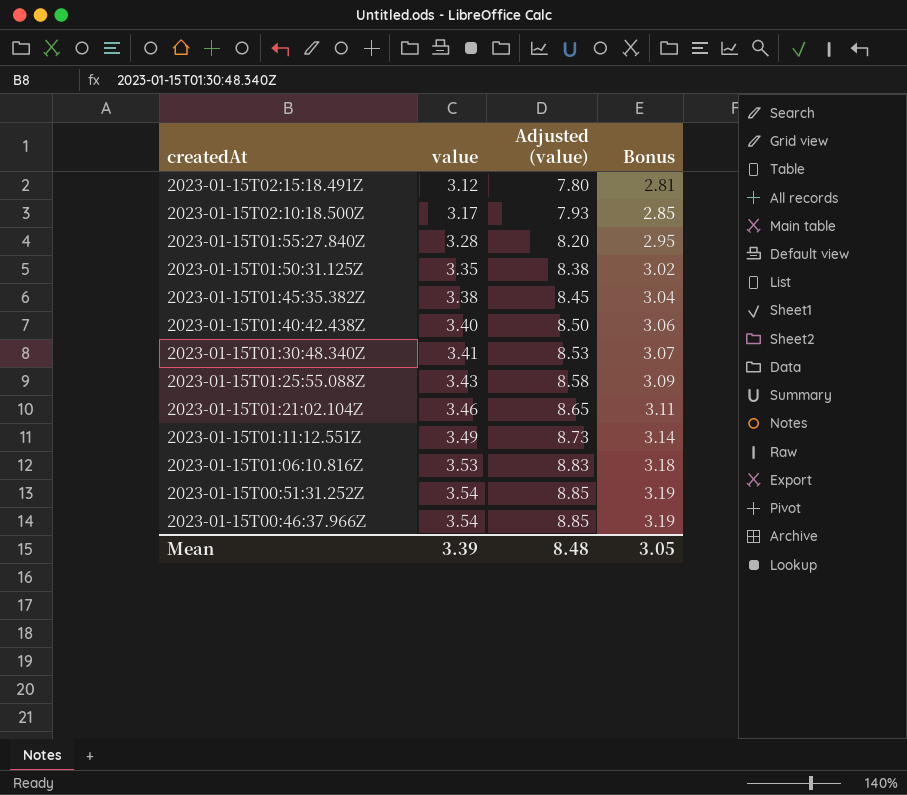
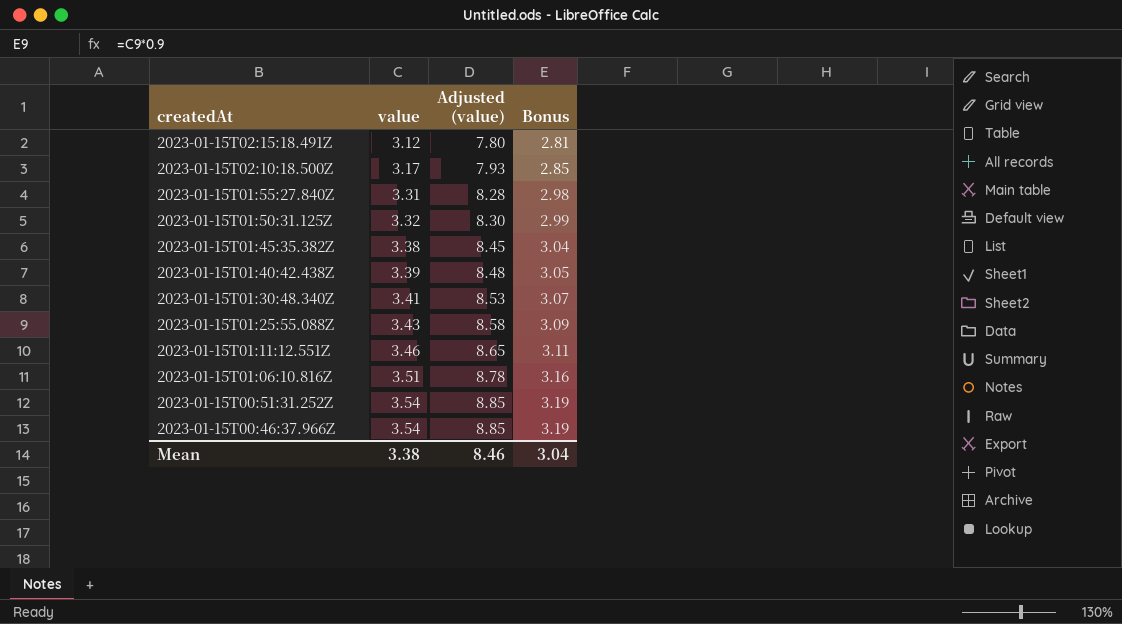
row 2023-01-15T01:21:02.104Z: 3.46 | 8.65 | 3.11 -> none
2023-01-15T01:55:27.840Z | value: 3.28 -> 3.31
2023-01-15T01:55:27.840Z | Adjusted (value): 8.20 -> 8.28
2023-01-15T01:55:27.840Z | Bonus: 2.95 -> 2.98
2023-01-15T01:50:31.125Z | value: 3.35 -> 3.32
2023-01-15T01:50:31.125Z | Adjusted (value): 8.38 -> 8.30
2023-01-15T01:50:31.125Z | Bonus: 3.02 -> 2.99
2023-01-15T01:40:42.438Z | value: 3.40 -> 3.39
2023-01-15T01:40:42.438Z | Adjusted (value): 8.50 -> 8.48
2023-01-15T01:40:42.438Z | Bonus: 3.06 -> 3.05
2023-01-15T01:11:12.551Z | value: 3.49 -> 3.46
2023-01-15T01:11:12.551Z | Adjusted (value): 8.73 -> 8.65
2023-01-15T01:11:12.551Z | Bonus: 3.14 -> 3.11
2023-01-15T01:06:10.816Z | value: 3.53 -> 3.51
2023-01-15T01:06:10.816Z | Adjusted (value): 8.83 -> 8.78
2023-01-15T01:06:10.816Z | Bonus: 3.18 -> 3.16
Mean | value: 3.39 -> 3.38
Mean | Adjusted (value): 8.48 -> 8.46
Mean | Bonus: 3.05 -> 3.04

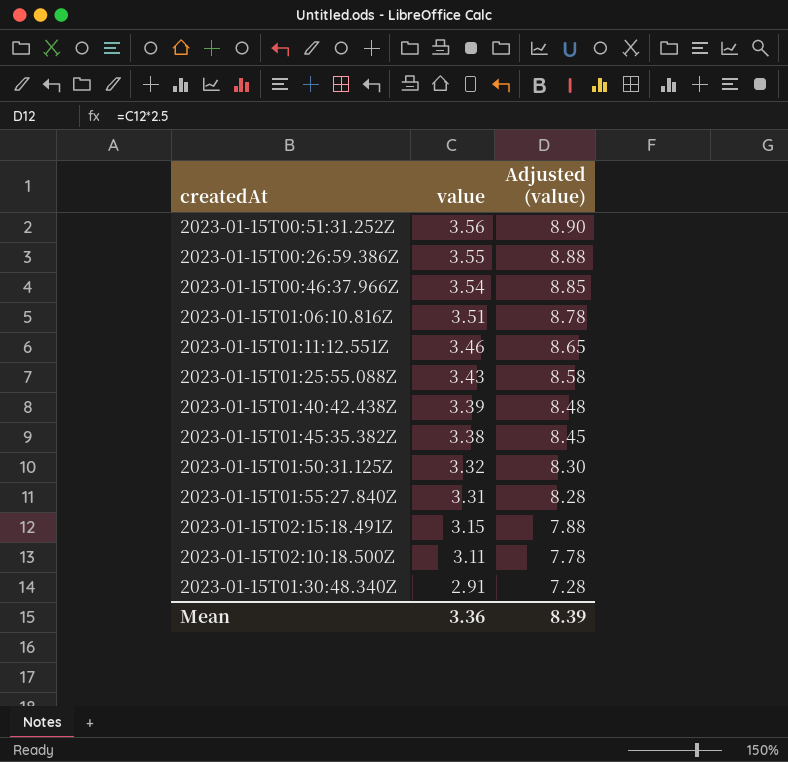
row order: createdAt descending -> value descending
column Bonus | formula: [value] * 0.9 -> none
2023-01-15T00:51:31.252Z | value: 3.54 -> 3.56
2023-01-15T00:51:31.252Z | Adjusted (value): 8.85 -> 8.90
row 2023-01-15T00:26:59.386Z: none -> 3.55 | 8.88
2023-01-15T02:15:18.491Z | value: 3.12 -> 3.15
2023-01-15T02:15:18.491Z | Adjusted (value): 7.80 -> 7.88
2023-01-15T02:10:18.500Z | value: 3.17 -> 3.11
2023-01-15T02:10:18.500Z | Adjusted (value): 7.93 -> 7.78
2023-01-15T01:30:48.340Z | value: 3.41 -> 2.91
2023-01-15T01:30:48.340Z | Adjusted (value): 8.53 -> 7.28
Mean | value: 3.38 -> 3.36
Mean | Adjusted (value): 8.46 -> 8.39

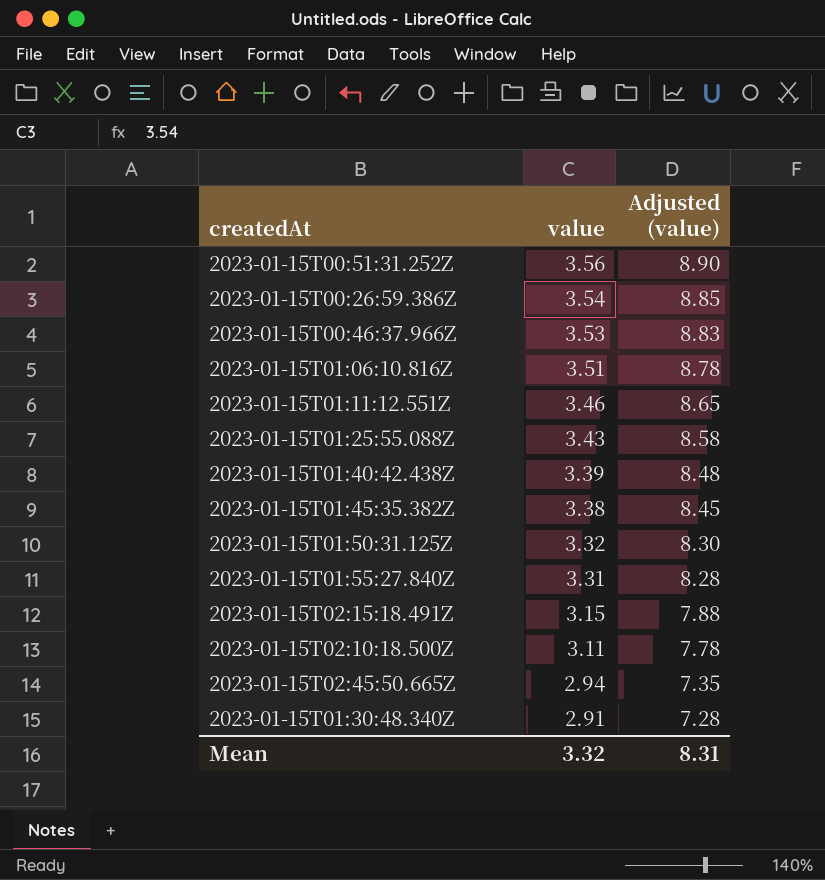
2023-01-15T00:26:59.386Z | value: 3.55 -> 3.54
2023-01-15T00:26:59.386Z | Adjusted (value): 8.88 -> 8.85
2023-01-15T00:46:37.966Z | value: 3.54 -> 3.53
2023-01-15T00:46:37.966Z | Adjusted (value): 8.85 -> 8.83
row 2023-01-15T02:45:50.665Z: none -> 2.94 | 7.35
Mean | value: 3.36 -> 3.32
Mean | Adjusted (value): 8.39 -> 8.31

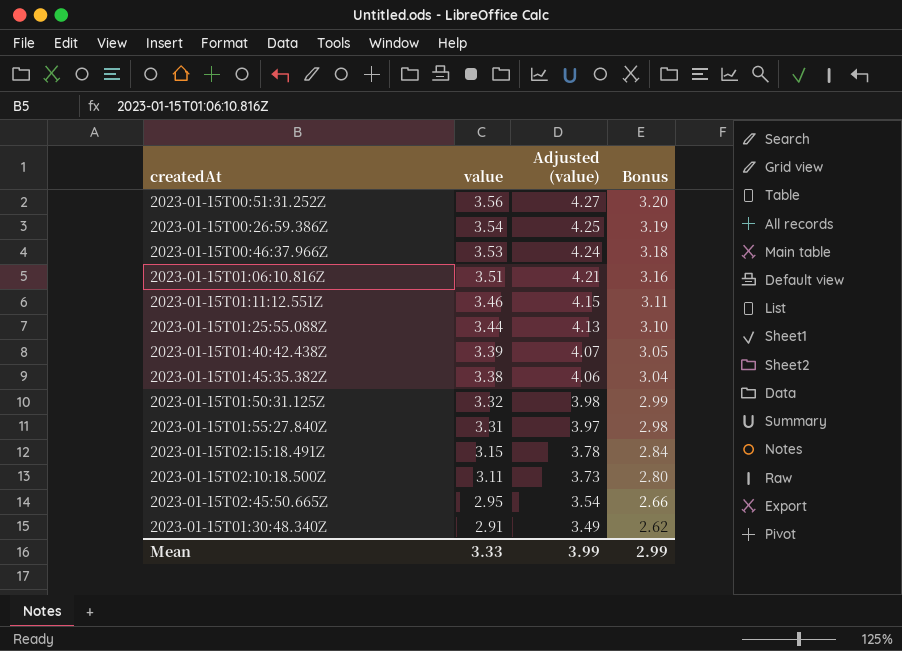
column Adjusted (value) | formula: [value] * 2.5 -> [value] * 1.2
column Bonus | formula: none -> [value] * 0.9
2023-01-15T01:25:55.088Z | value: 3.43 -> 3.44
2023-01-15T02:45:50.665Z | value: 2.94 -> 2.95
Mean | value: 3.32 -> 3.33
Mean | Adjusted (value): 8.31 -> 3.99

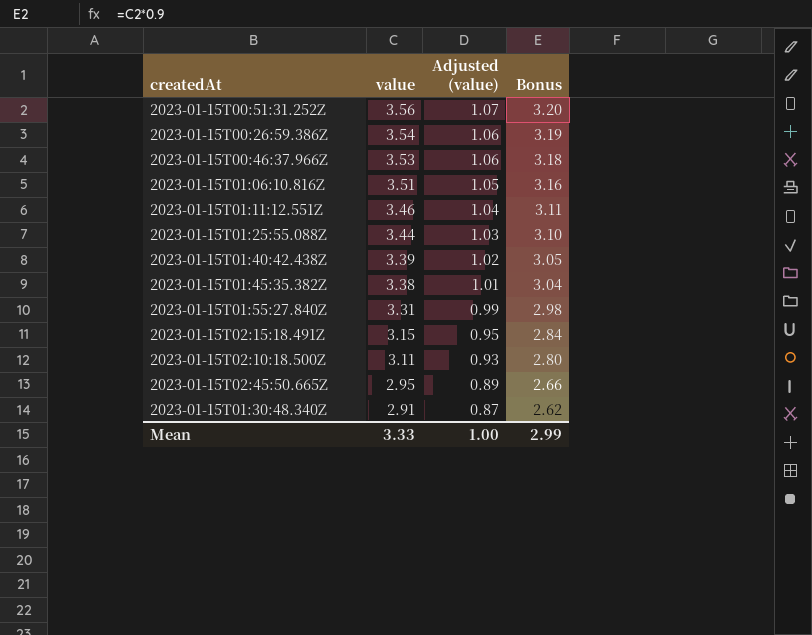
column Adjusted (value) | formula: [value] * 1.2 -> [value] * 0.3
row 2023-01-15T01:50:31.125Z: 3.32 | 3.98 | 2.99 -> none
Mean | Adjusted (value): 3.99 -> 1.00

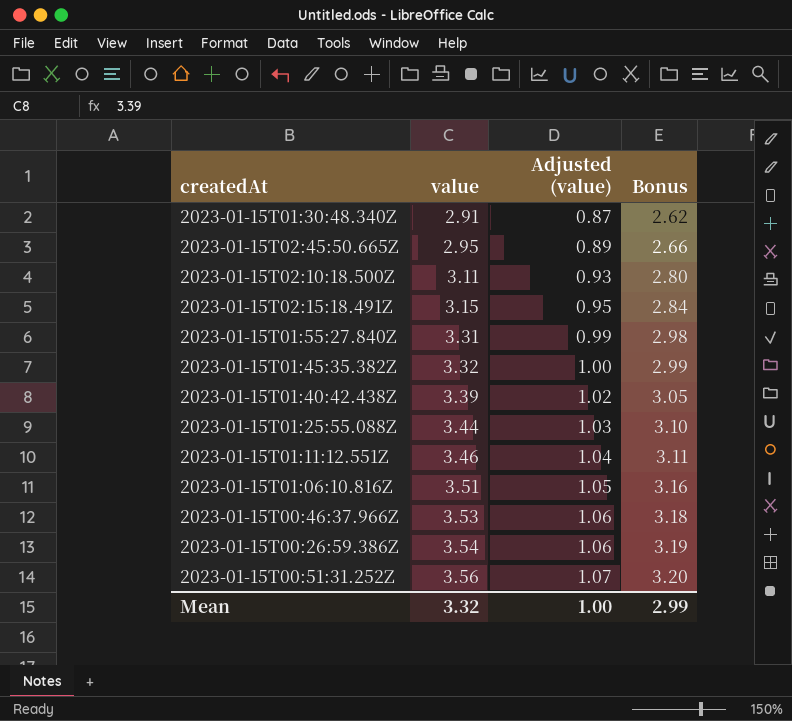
row order: value descending -> value ascending
2023-01-15T01:45:35.382Z | value: 3.38 -> 3.32
2023-01-15T01:45:35.382Z | Adjusted (value): 1.01 -> 1.00
2023-01-15T01:45:35.382Z | Bonus: 3.04 -> 2.99
Mean | value: 3.33 -> 3.32

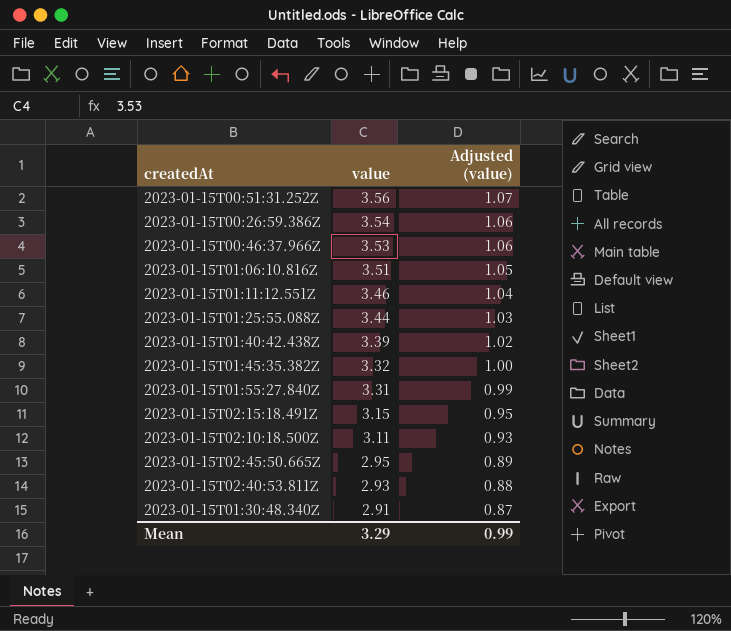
row order: value ascending -> value descending
column Bonus | formula: [value] * 0.9 -> none
row 2023-01-15T02:40:53.811Z: none -> 2.93 | 0.88
Mean | value: 3.32 -> 3.29
Mean | Adjusted (value): 1.00 -> 0.99

